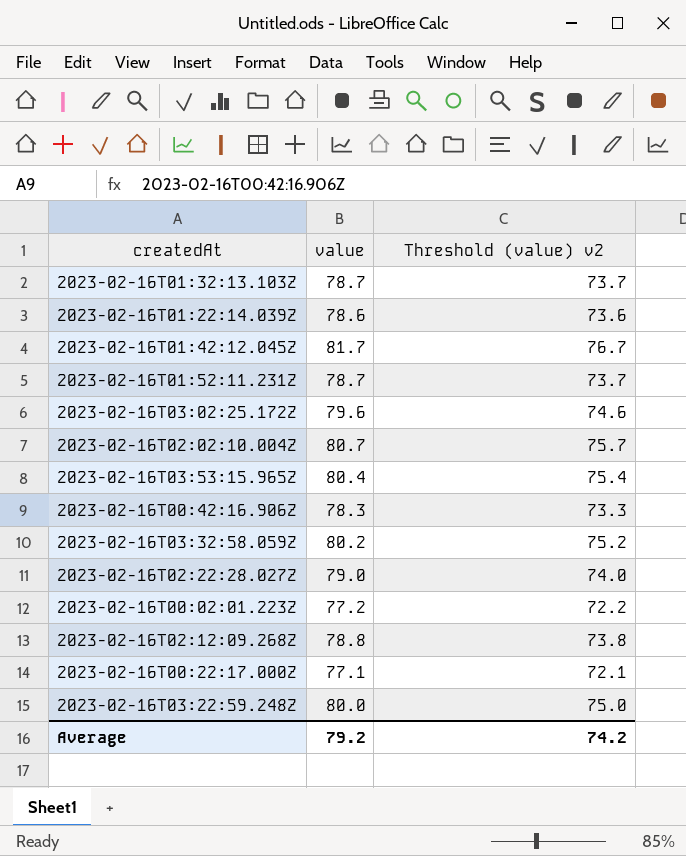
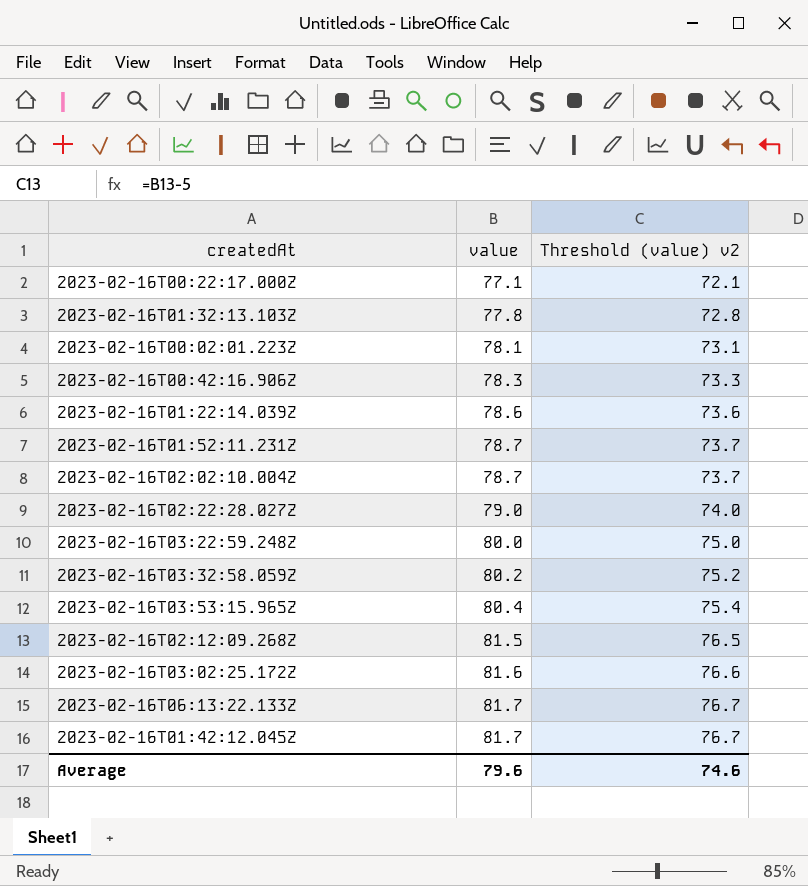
row order: none -> value ascending
2023-02-16T01:32:13.103Z | value: 78.7 -> 77.8
2023-02-16T01:32:13.103Z | Threshold (value) v2: 73.7 -> 72.8
2023-02-16T00:02:01.223Z | value: 77.2 -> 78.1
2023-02-16T00:02:01.223Z | Threshold (value) v2: 72.2 -> 73.1
2023-02-16T02:02:10.004Z | value: 80.7 -> 78.7
2023-02-16T02:02:10.004Z | Threshold (value) v2: 75.7 -> 73.7
2023-02-16T02:12:09.268Z | value: 78.8 -> 81.5
2023-02-16T02:12:09.268Z | Threshold (value) v2: 73.8 -> 76.5
2023-02-16T03:02:25.172Z | value: 79.6 -> 81.6
2023-02-16T03:02:25.172Z | Threshold (value) v2: 74.6 -> 76.6
row 2023-02-16T06:13:22.133Z: none -> 81.7 | 76.7
Average | value: 79.2 -> 79.6
Average | Threshold (value) v2: 74.2 -> 74.6

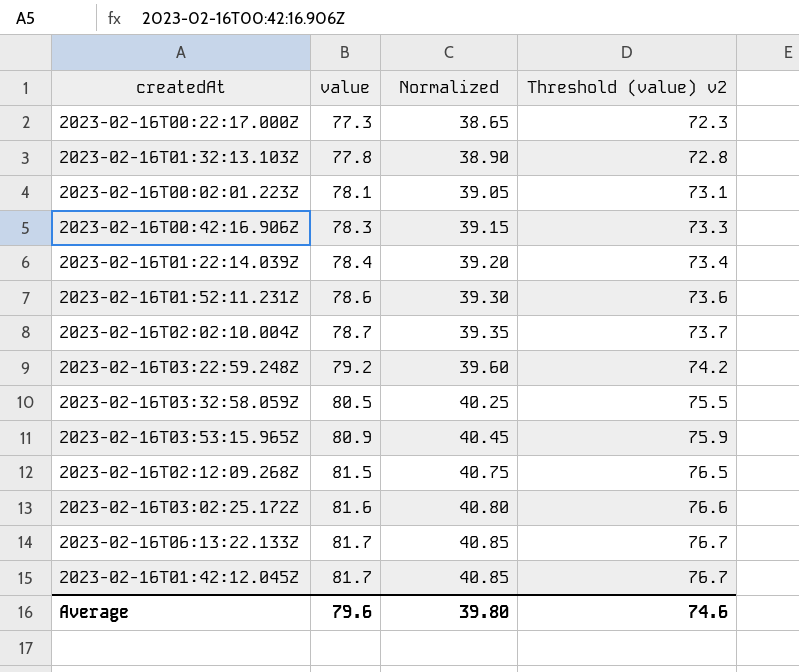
column Normalized | formula: none -> [value] * 0.5
row 2023-02-16T02:22:28.027Z: 79.0 | 74.0 -> none
2023-02-16T00:22:17.000Z | value: 77.1 -> 77.3
2023-02-16T00:22:17.000Z | Threshold (value) v2: 72.1 -> 72.3
2023-02-16T01:22:14.039Z | value: 78.6 -> 78.4
2023-02-16T01:22:14.039Z | Threshold (value) v2: 73.6 -> 73.4
2023-02-16T01:52:11.231Z | value: 78.7 -> 78.6
2023-02-16T01:52:11.231Z | Threshold (value) v2: 73.7 -> 73.6
2023-02-16T03:22:59.248Z | value: 80.0 -> 79.2
2023-02-16T03:22:59.248Z | Threshold (value) v2: 75.0 -> 74.2
2023-02-16T03:32:58.059Z | value: 80.2 -> 80.5
2023-02-16T03:32:58.059Z | Threshold (value) v2: 75.2 -> 75.5
2023-02-16T03:53:15.965Z | value: 80.4 -> 80.9
2023-02-16T03:53:15.965Z | Threshold (value) v2: 75.4 -> 75.9

